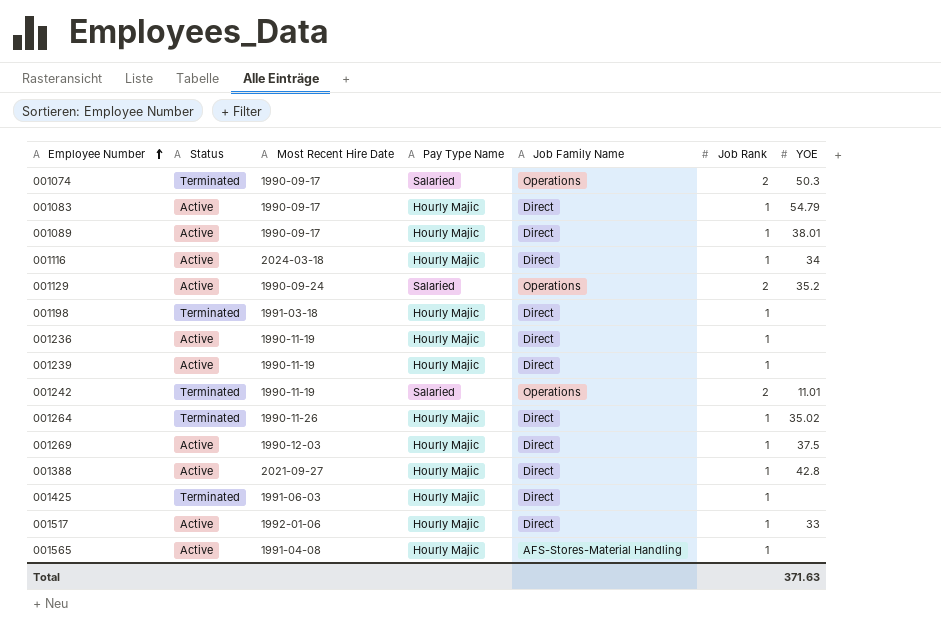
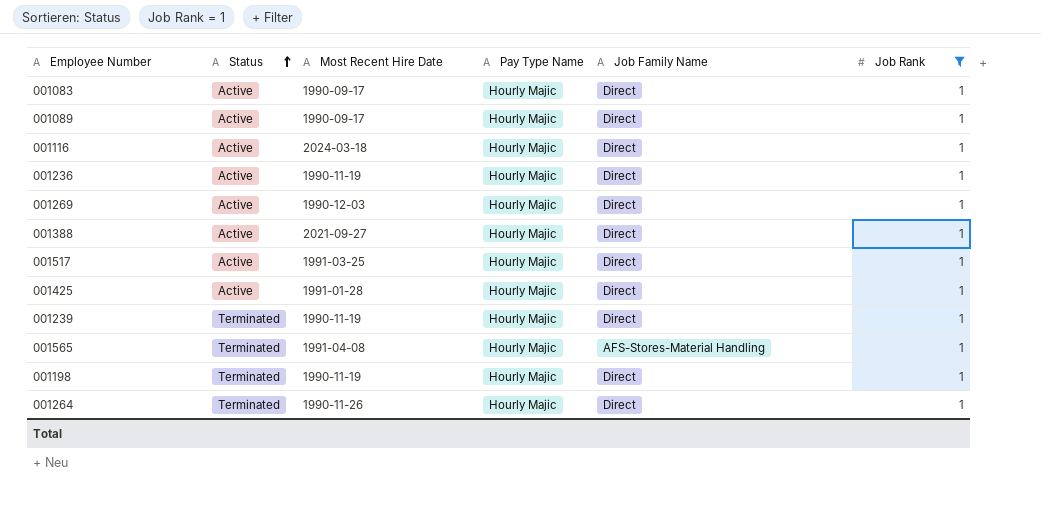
filter: none -> Job Rank = 1
row order: Employee Number ascending -> Status ascending
column YOE | position: 7 -> none
001517 | Most Recent Hire Date: 1992-01-06 -> 1991-03-25
001425 | Status: Terminated -> Active
001425 | Most Recent Hire Date: 1991-06-03 -> 1991-01-28
001239 | Status: Active -> Terminated
001565 | Status: Active -> Terminated
001198 | Most Recent Hire Date: 1991-03-18 -> 1990-11-19

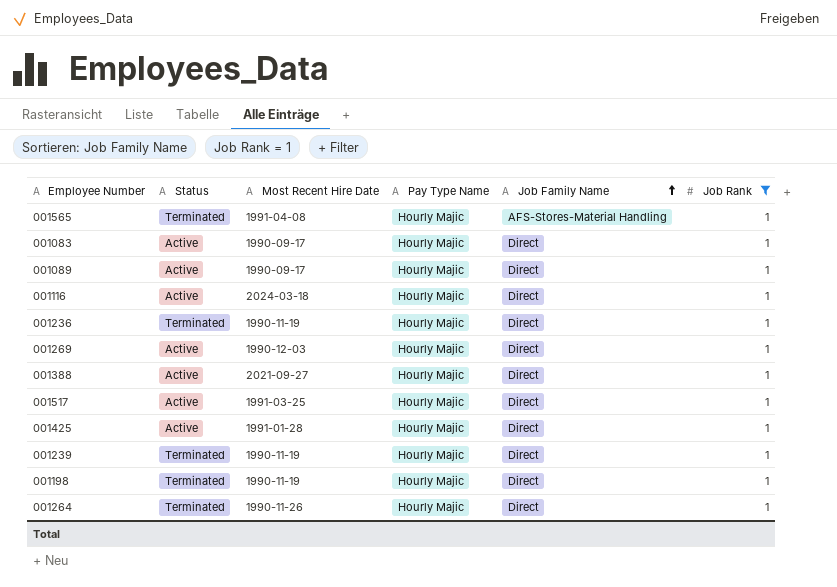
row order: Status ascending -> Job Family Name ascending
001236 | Status: Active -> Terminated

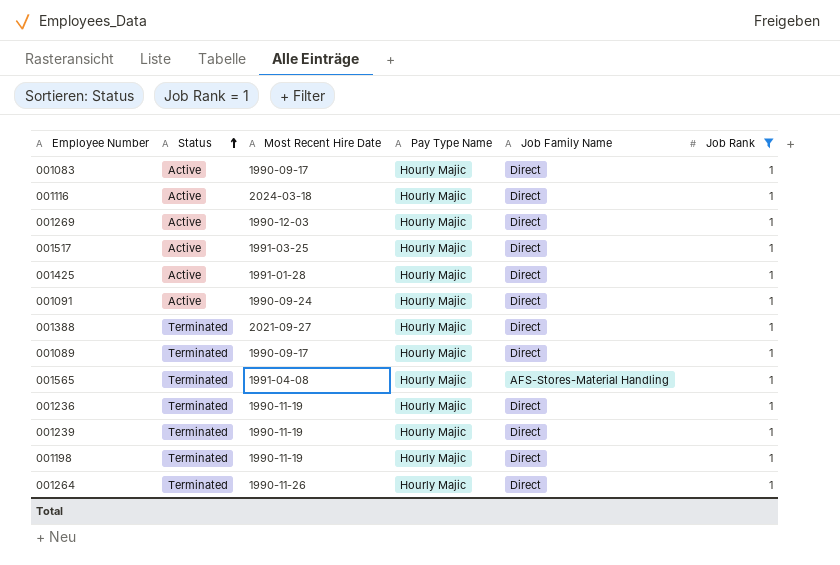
row order: Job Family Name ascending -> Status ascending
row 001091: none -> Active | 1990-09-24 | Hourly Majic | Direct | 1
001388 | Status: Active -> Terminated
001089 | Status: Active -> Terminated

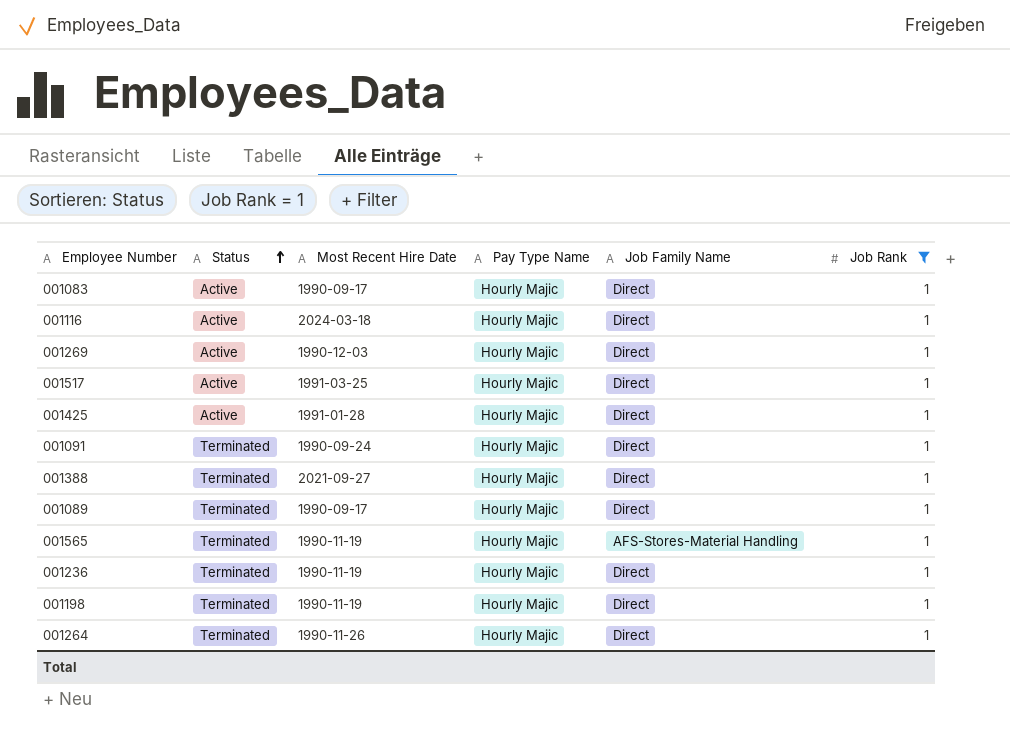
row 001239: Terminated | 1990-11-19 | Hourly Majic | Direct | 1 -> none
001091 | Status: Active -> Terminated
001565 | Most Recent Hire Date: 1991-04-08 -> 1990-11-19

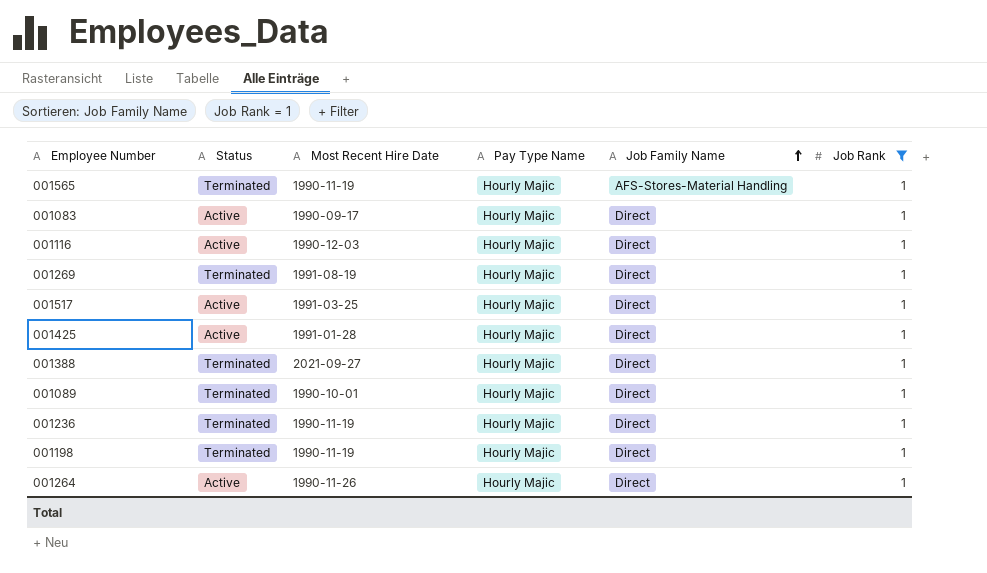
row order: Status ascending -> Job Family Name ascending
row 001091: Terminated | 1990-09-24 | Hourly Majic | Direct | 1 -> none
001116 | Most Recent Hire Date: 2024-03-18 -> 1990-12-03
001269 | Status: Active -> Terminated
001269 | Most Recent Hire Date: 1990-12-03 -> 1991-08-19
001089 | Most Recent Hire Date: 1990-09-17 -> 1990-10-01
001264 | Status: Terminated -> Active

